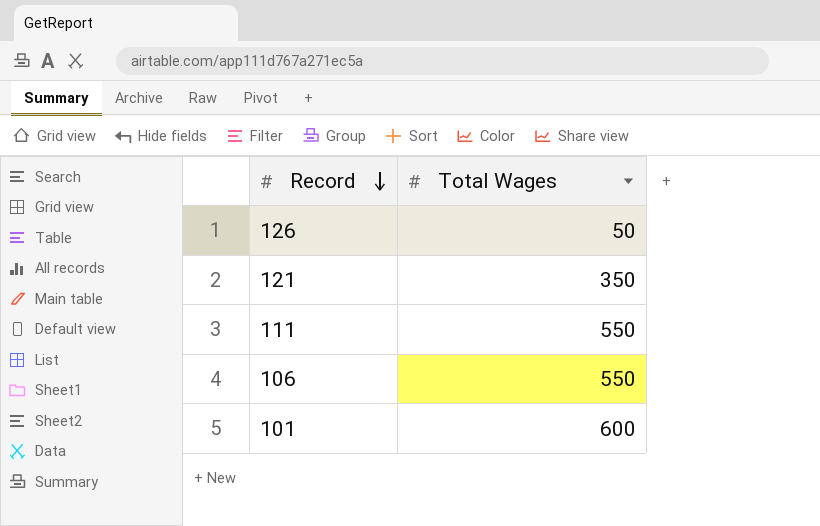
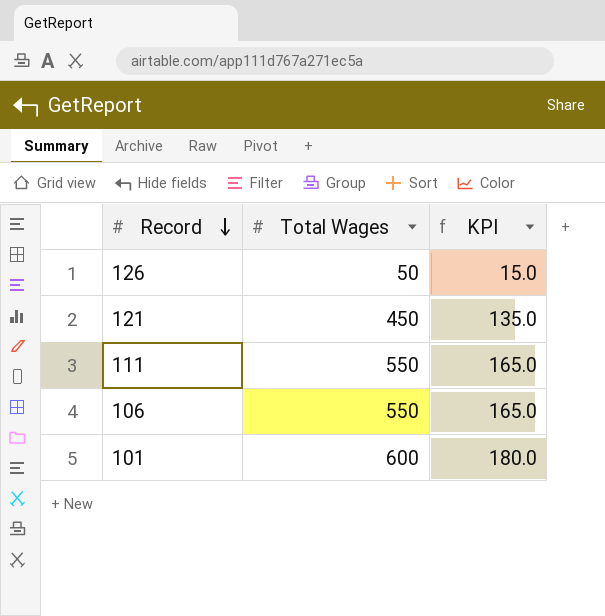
column KPI | formula: none -> [Total Wages] * 0.3
121 | Total Wages: 350 -> 450

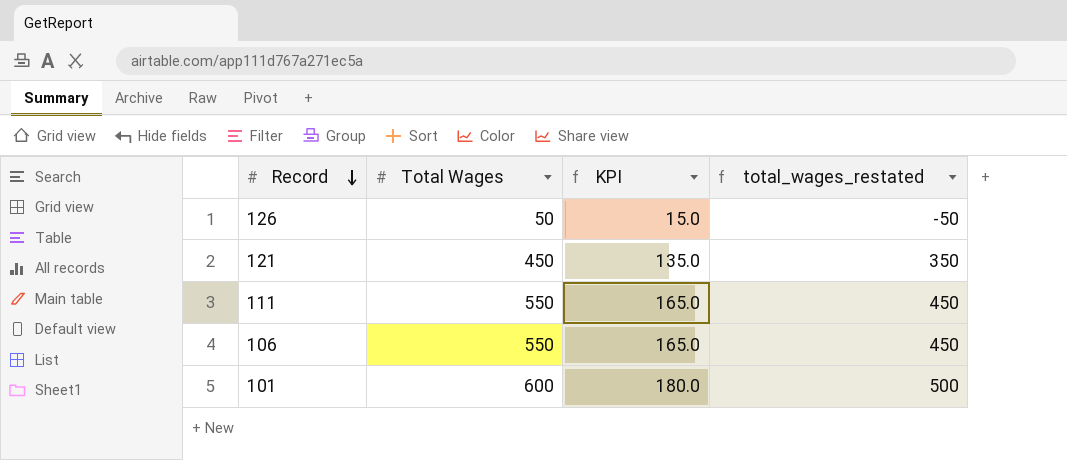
column total_wages_restated | formula: none -> [Total Wages] - 100

